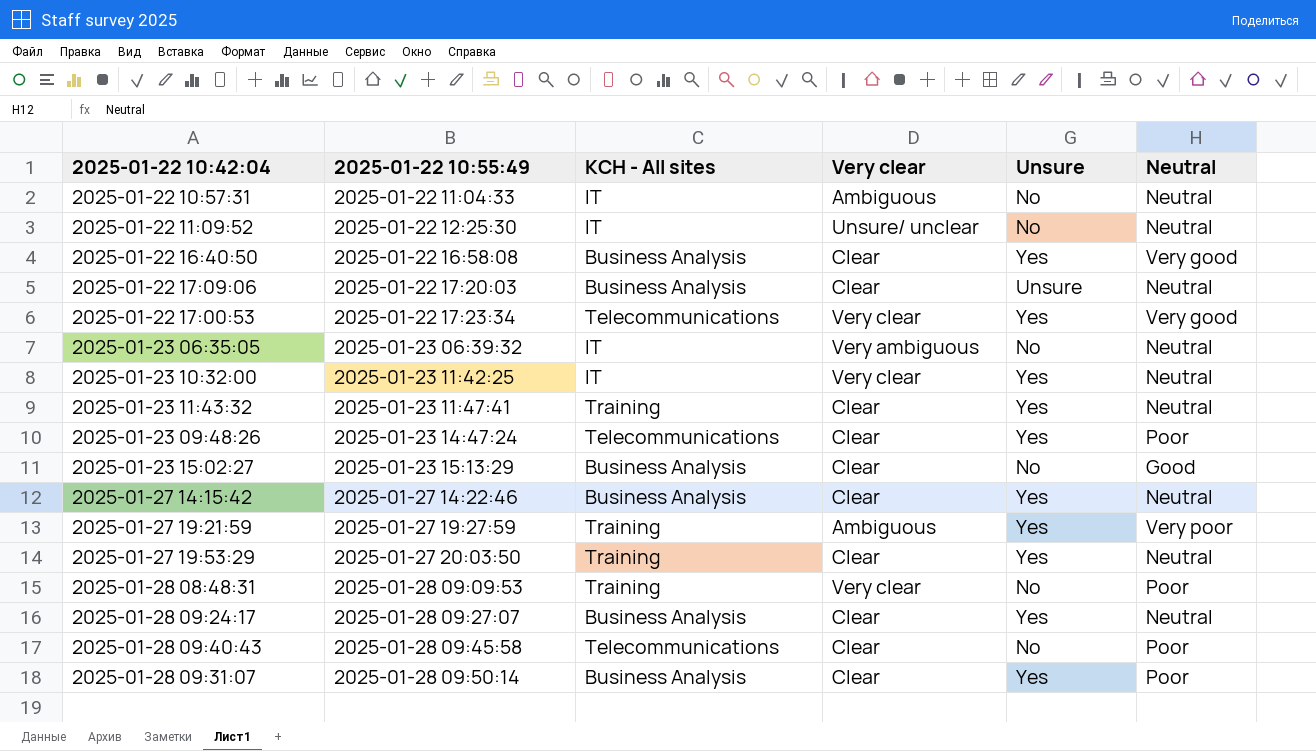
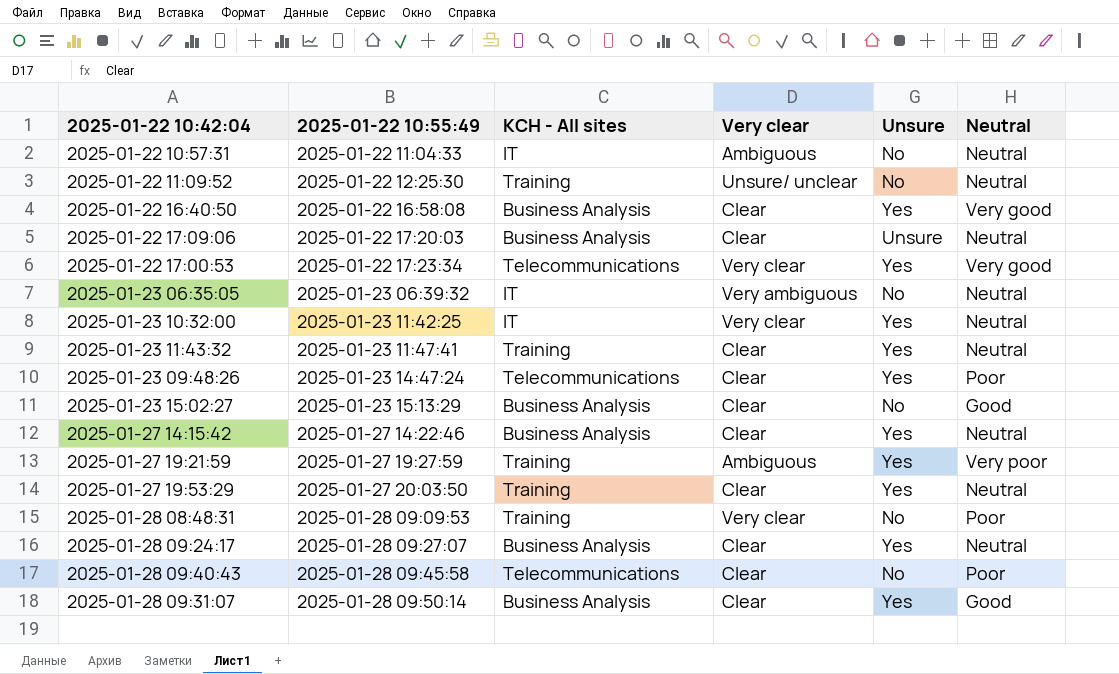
2025-01-22 11:09:52 | KCH - All sites: IT -> Training
2025-01-28 09:31:07 | Neutral: Poor -> Good

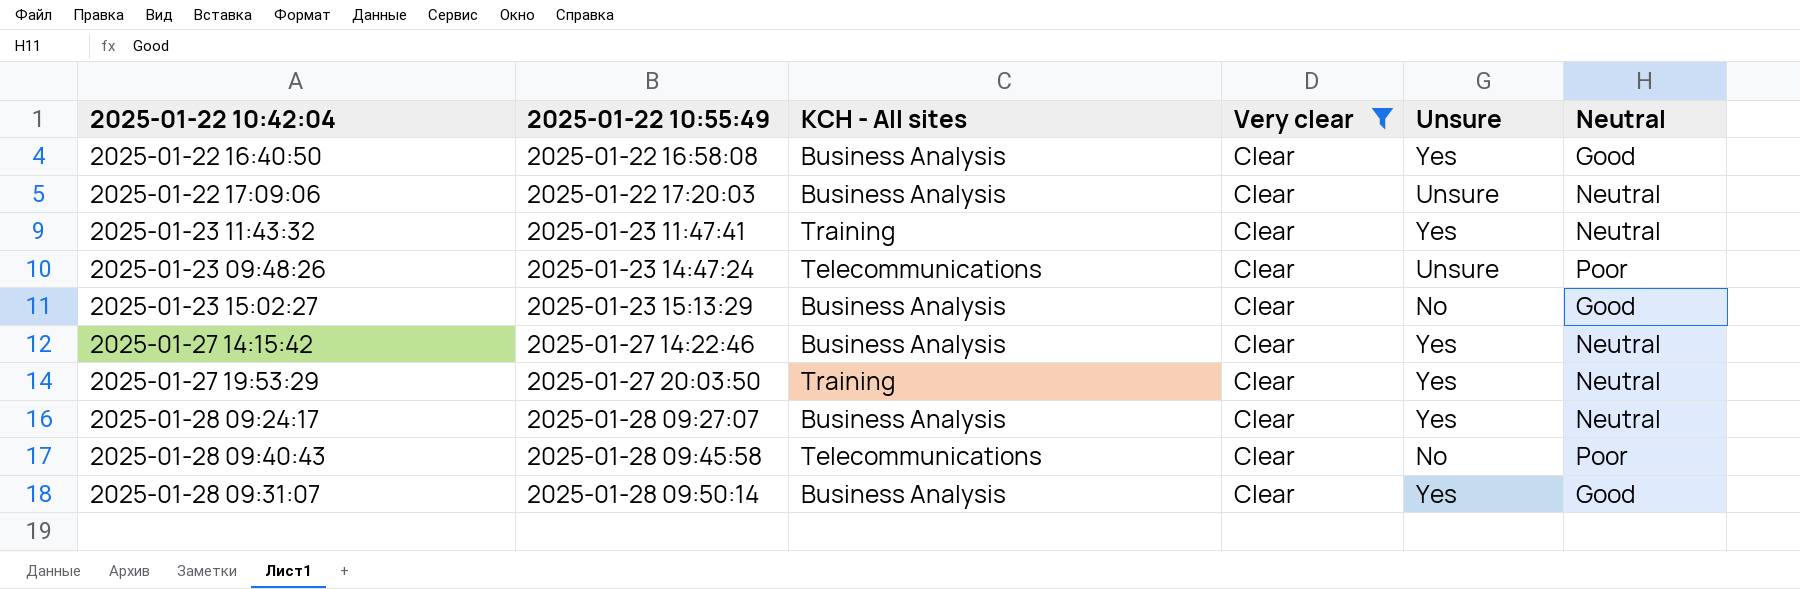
filter: none -> Very clear = Clear
2025-01-22 16:40:50 | Neutral: Very good -> Good
2025-01-23 09:48:26 | Unsure: Yes -> Unsure

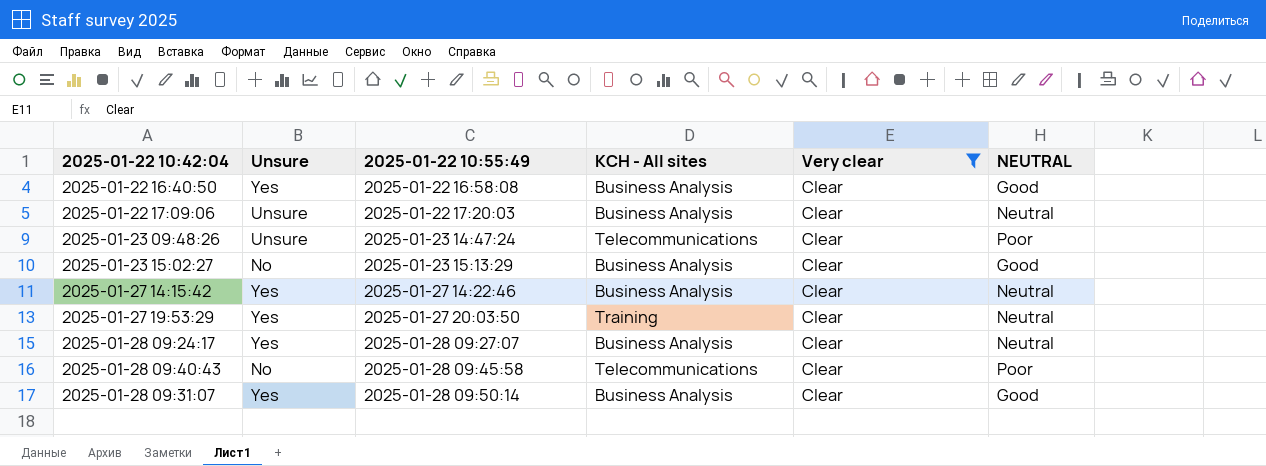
column Unsure | position: 5 -> 2
column name: Neutral -> NEUTRAL
row 2025-01-23 11:43:32: 2025-01-23 11:47:41 | Training | Clear | Yes | Neutral -> none

